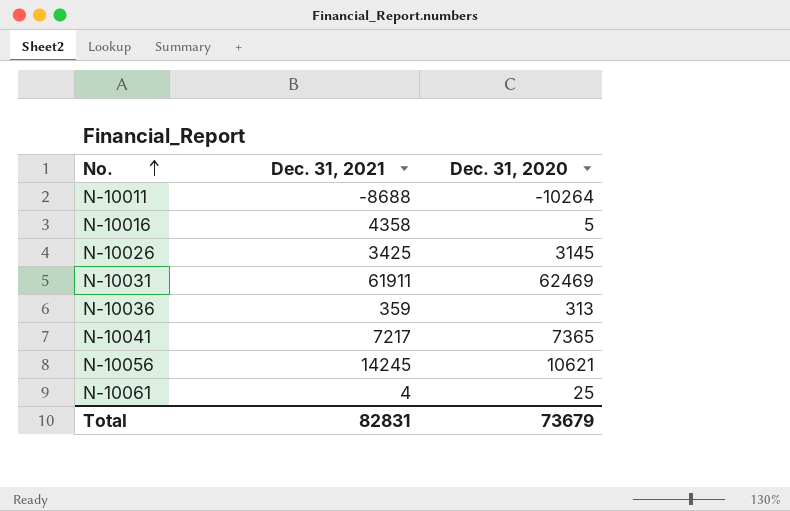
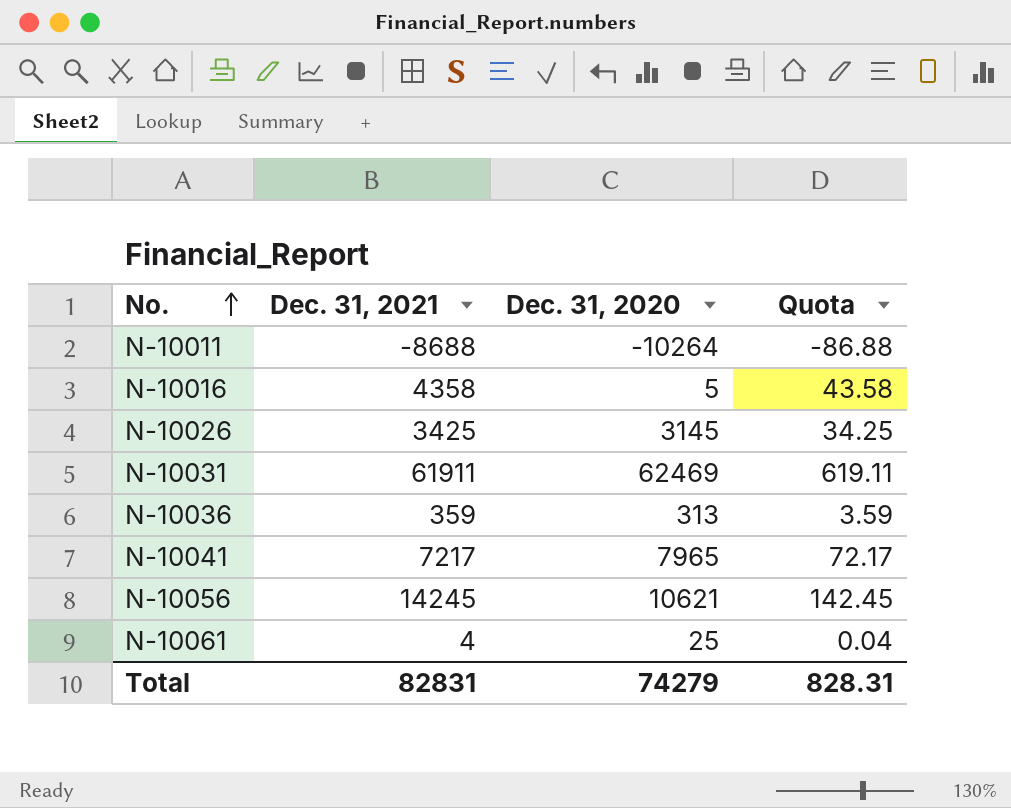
column Quota | formula: none -> [Dec. 31, 2021] * 0.01
N-10041 | Dec. 31, 2020: 7365 -> 7965
Total | Dec. 31, 2020: 73679 -> 74279

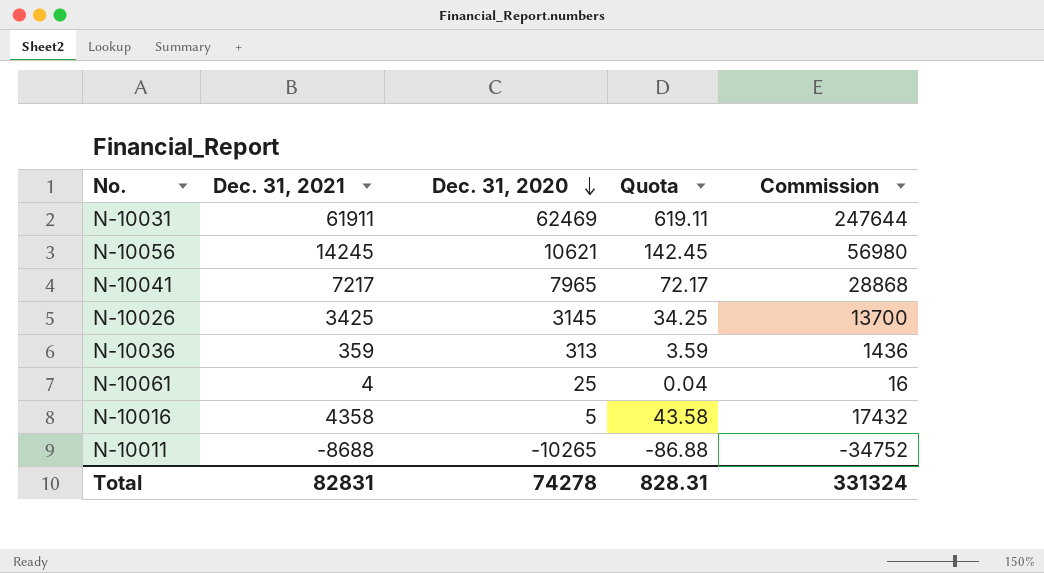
row order: No. ascending -> Dec. 31, 2020 descending
column Commission | formula: none -> [Dec. 31, 2021] * 4
N-10011 | Dec. 31, 2020: -10264 -> -10265
Total | Dec. 31, 2020: 74279 -> 74278

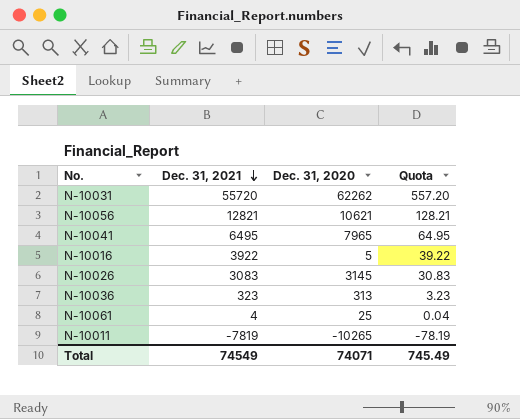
row order: Dec. 31, 2020 descending -> Dec. 31, 2021 descending
column Commission | formula: [Dec. 31, 2021] * 4 -> none
N-10031 | Dec. 31, 2021: 61911 -> 55720
N-10031 | Dec. 31, 2020: 62469 -> 62262
N-10031 | Quota: 619.11 -> 557.20
N-10056 | Dec. 31, 2021: 14245 -> 12821
N-10056 | Quota: 142.45 -> 128.21
N-10041 | Dec. 31, 2021: 7217 -> 6495
N-10041 | Quota: 72.17 -> 64.95
N-10016 | Dec. 31, 2021: 4358 -> 3922
N-10016 | Quota: 43.58 -> 39.22
N-10026 | Dec. 31, 2021: 3425 -> 3083
N-10026 | Quota: 34.25 -> 30.83
N-10036 | Dec. 31, 2021: 359 -> 323
N-10036 | Quota: 3.59 -> 3.23
N-10011 | Dec. 31, 2021: -8688 -> -7819
N-10011 | Quota: -86.88 -> -78.19
Total | Dec. 31, 2021: 82831 -> 74549
Total | Dec. 31, 2020: 74278 -> 74071
Total | Quota: 828.31 -> 745.49

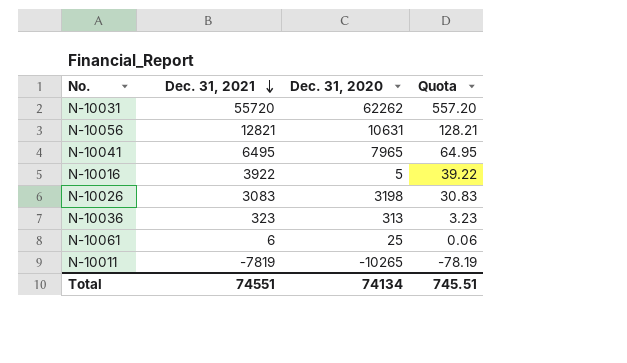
N-10056 | Dec. 31, 2020: 10621 -> 10631
N-10026 | Dec. 31, 2020: 3145 -> 3198
N-10061 | Dec. 31, 2021: 4 -> 6
N-10061 | Quota: 0.04 -> 0.06
Total | Dec. 31, 2021: 74549 -> 74551
Total | Dec. 31, 2020: 74071 -> 74134
Total | Quota: 745.49 -> 745.51

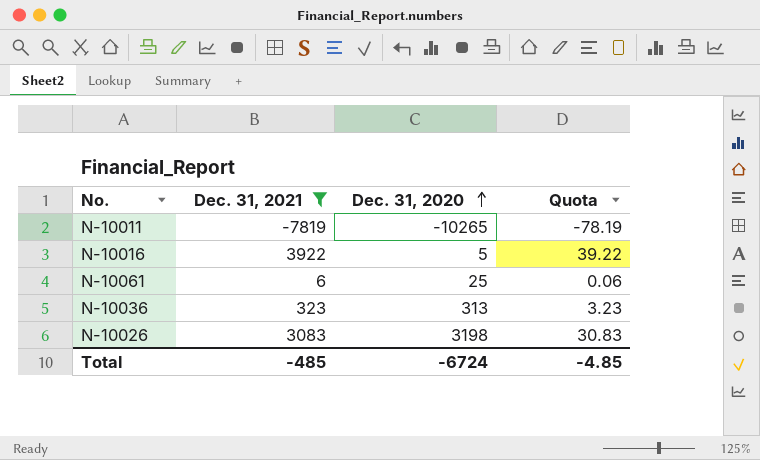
filter: none -> Dec. 31, 2021 <= 3922
row order: Dec. 31, 2021 descending -> Dec. 31, 2020 ascending
Total | Dec. 31, 2021: 74551 -> -485
Total | Dec. 31, 2020: 74134 -> -6724
Total | Quota: 745.51 -> -4.85

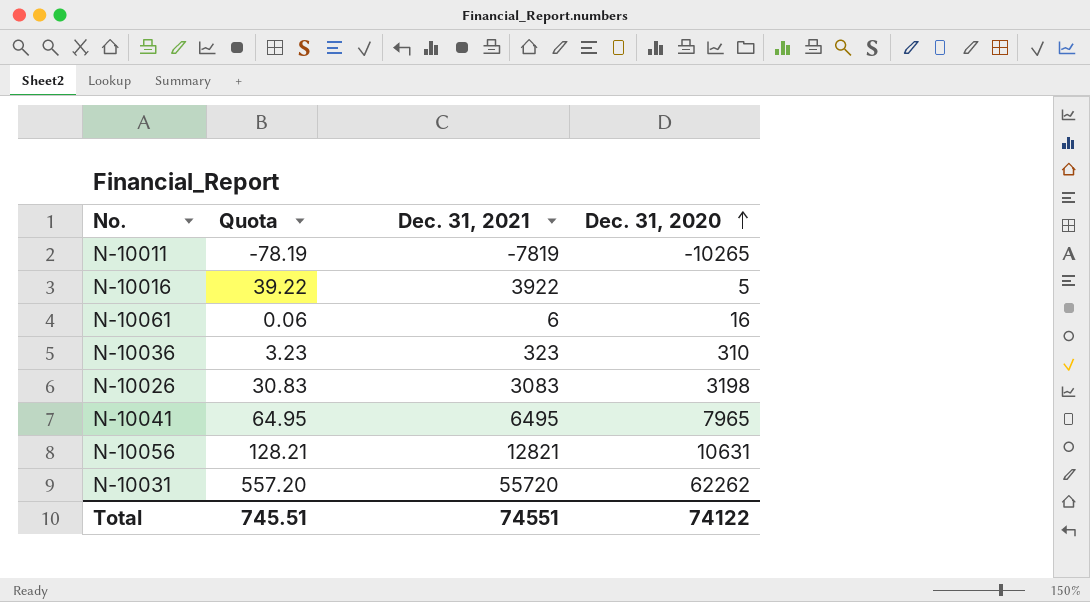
filter: Dec. 31, 2021 <= 3922 -> none
column Quota | position: 4 -> 2
N-10061 | Dec. 31, 2020: 25 -> 16
N-10036 | Dec. 31, 2020: 313 -> 310
Total | Quota: -4.85 -> 745.51
Total | Dec. 31, 2021: -485 -> 74551
Total | Dec. 31, 2020: -6724 -> 74122

